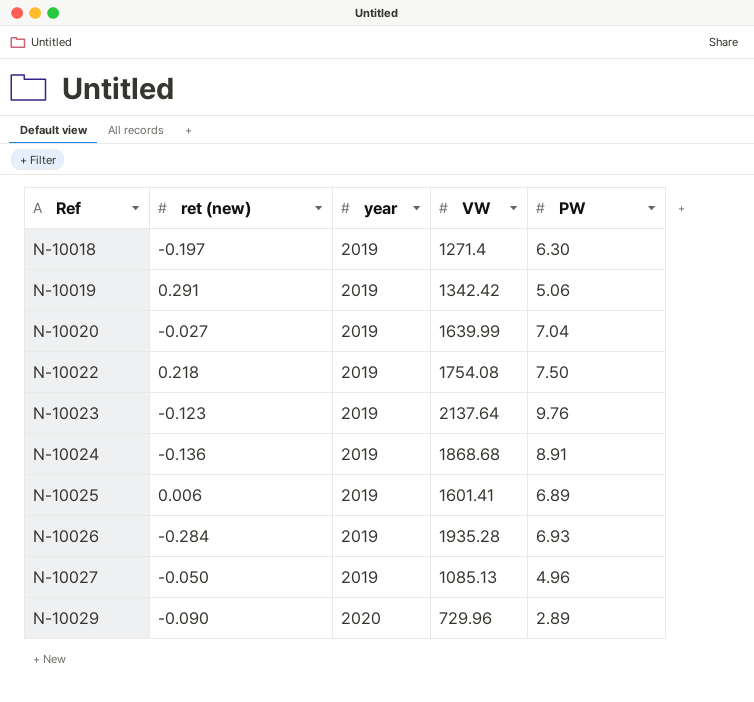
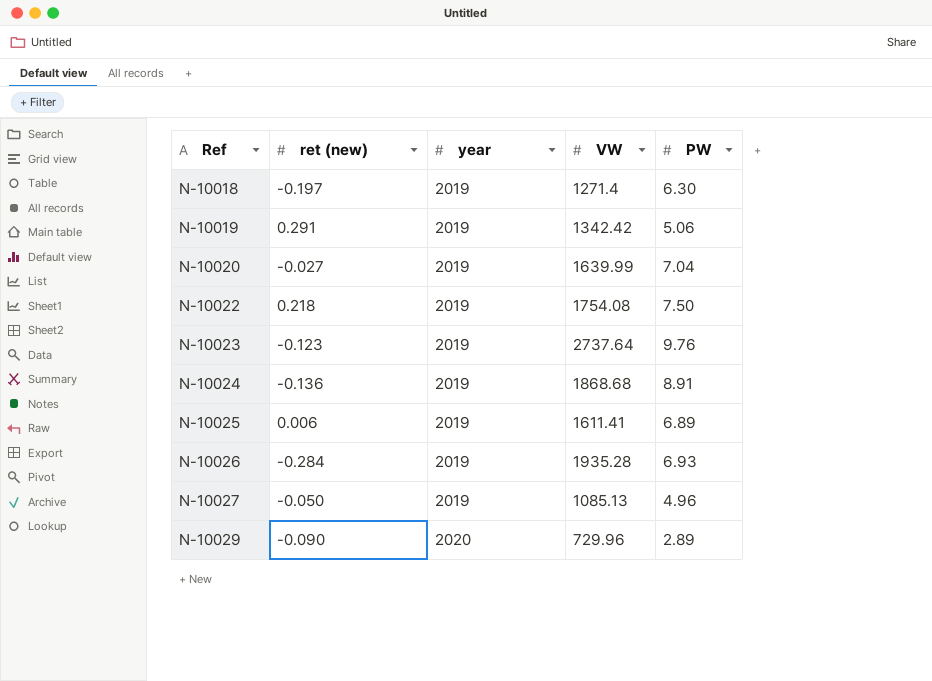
N-10023 | VW: 2137.64 -> 2737.64
N-10025 | VW: 1601.41 -> 1611.41

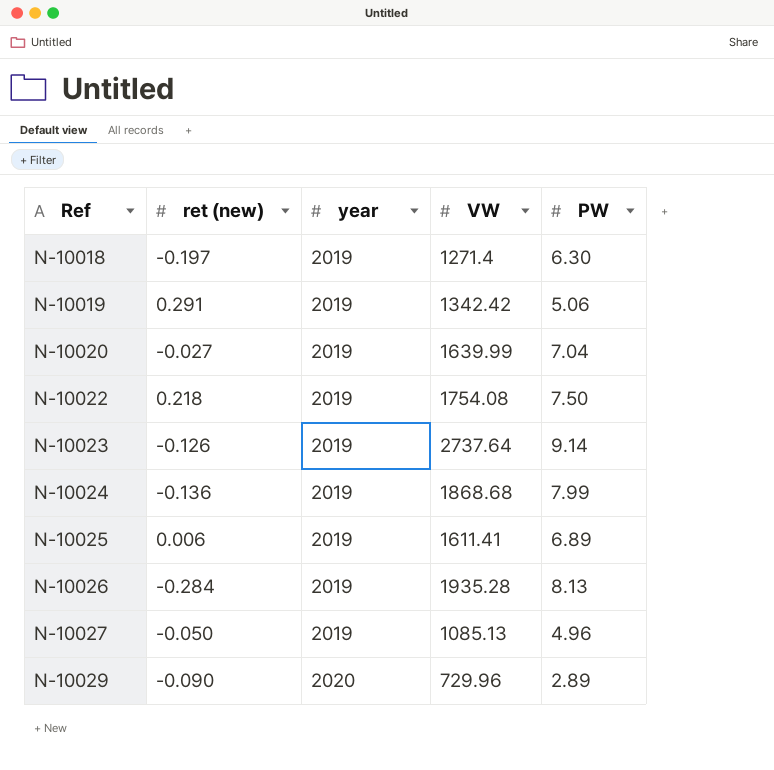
N-10023 | ret (new): -0.123 -> -0.126
N-10023 | PW: 9.76 -> 9.14
N-10024 | PW: 8.91 -> 7.99
N-10026 | PW: 6.93 -> 8.13

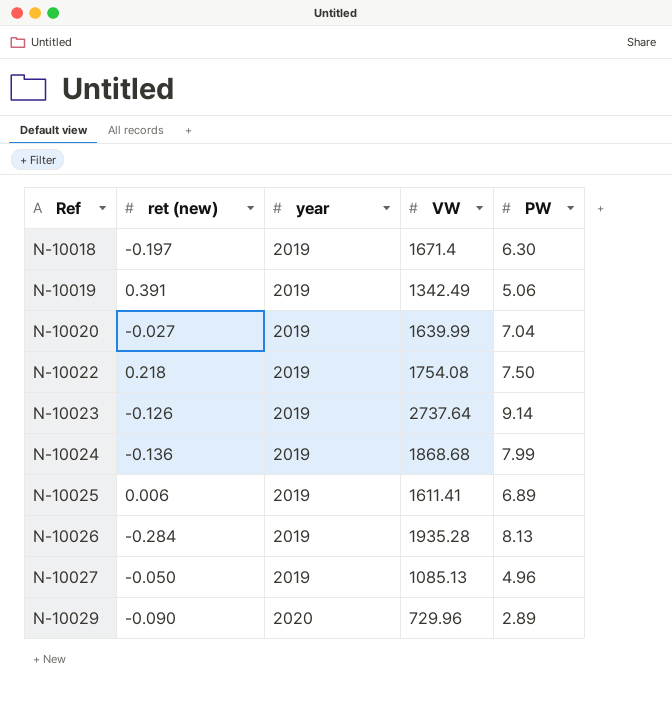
N-10018 | VW: 1271.4 -> 1671.4
N-10019 | ret (new): 0.291 -> 0.391
N-10019 | VW: 1342.42 -> 1342.49

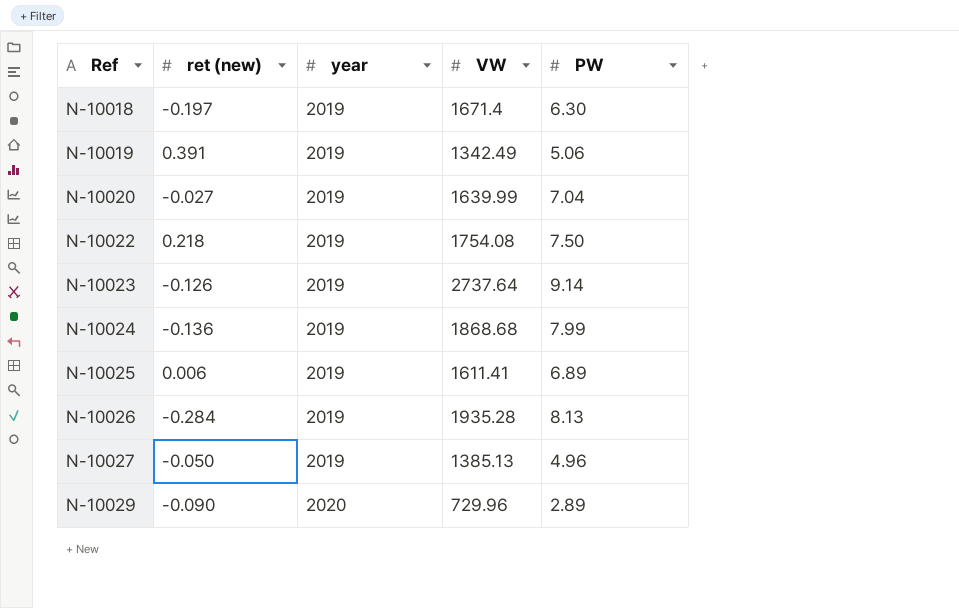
N-10027 | VW: 1085.13 -> 1385.13

